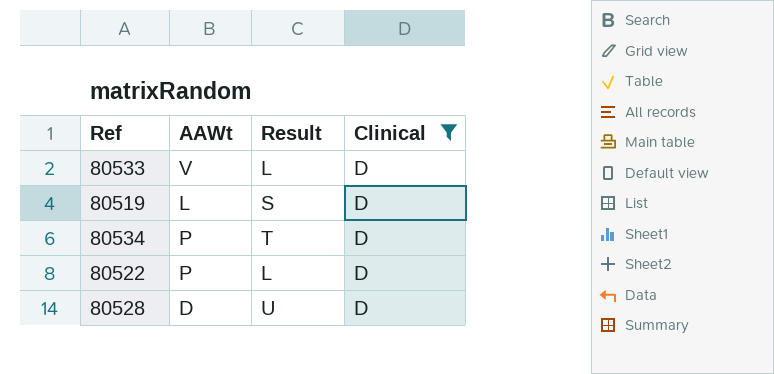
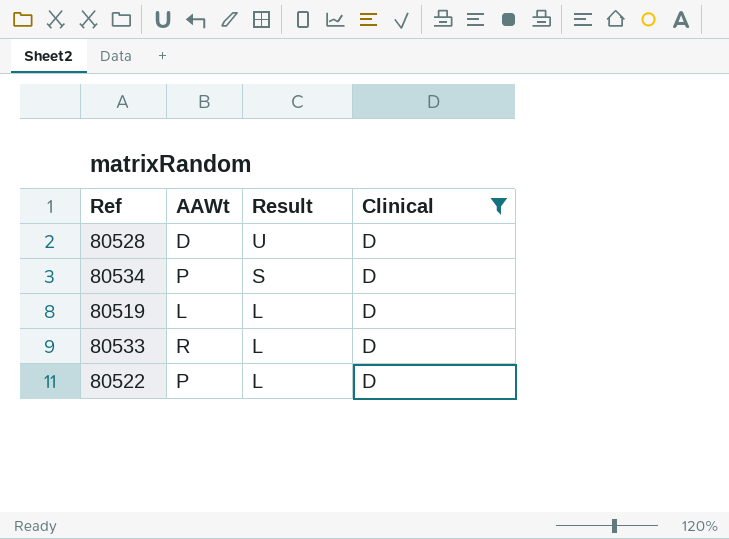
row order: none -> Result descending
80534 | Result: T -> S
80519 | Result: S -> L
80533 | AAWt: V -> R

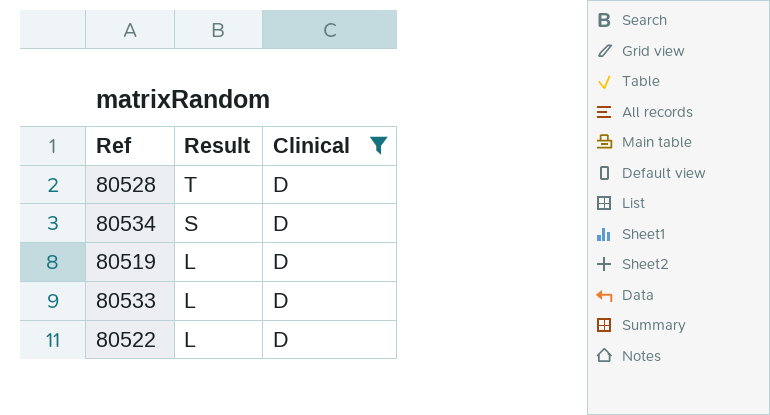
column AAWt | position: 2 -> none
80528 | Result: U -> T

